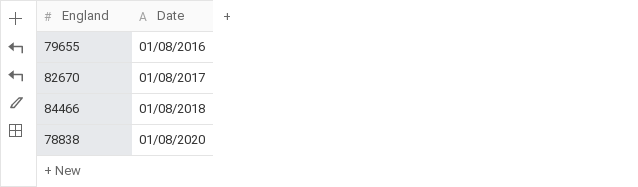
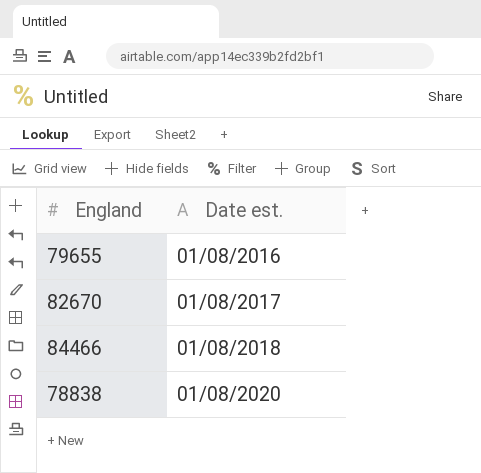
column name: Date -> Date est.

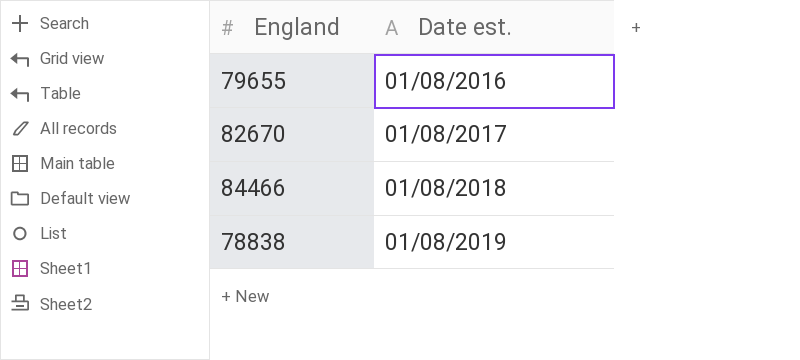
78838 | Date est.: 01/08/2020 -> 01/08/2019

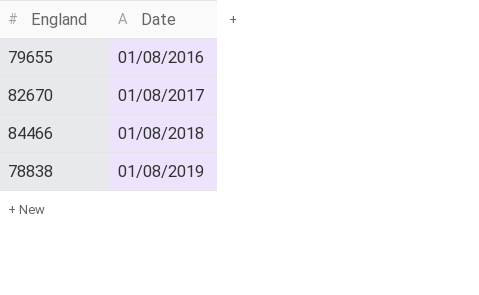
column name: Date est. -> Date

